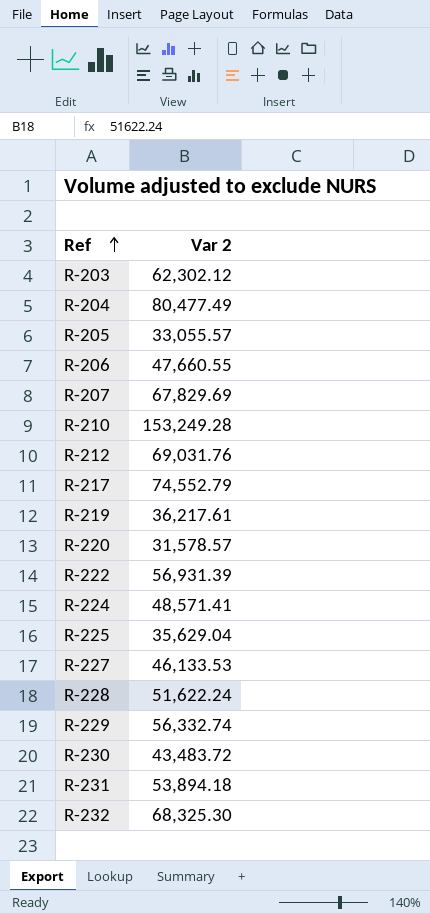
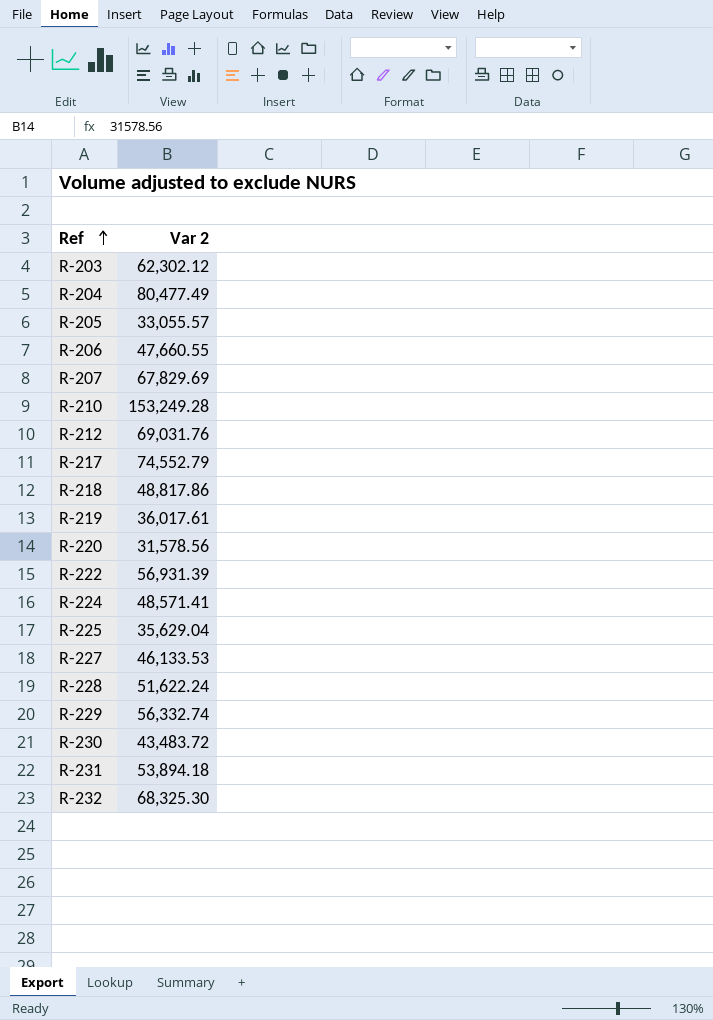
row R-218: none -> 48,817.86
R-219 | Var 2: 36,217.61 -> 36,017.61
R-220 | Var 2: 31,578.57 -> 31,578.56

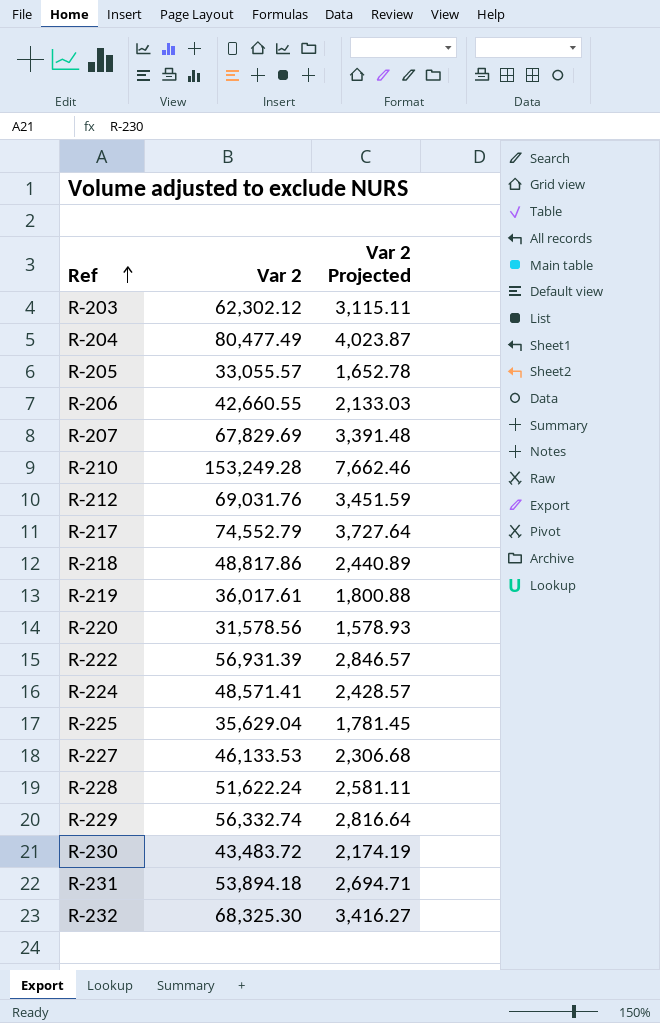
column Var 2 Projected | formula: none -> [Var 2] * 0.05
R-206 | Var 2: 47,660.55 -> 42,660.55

